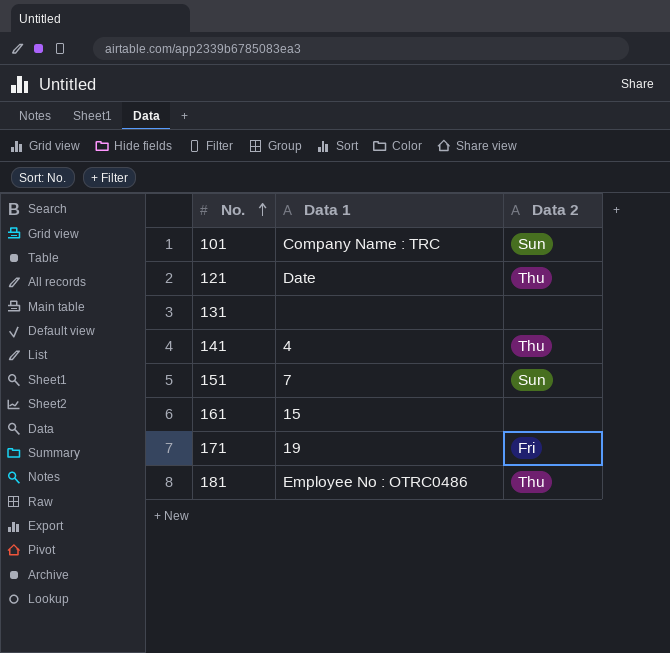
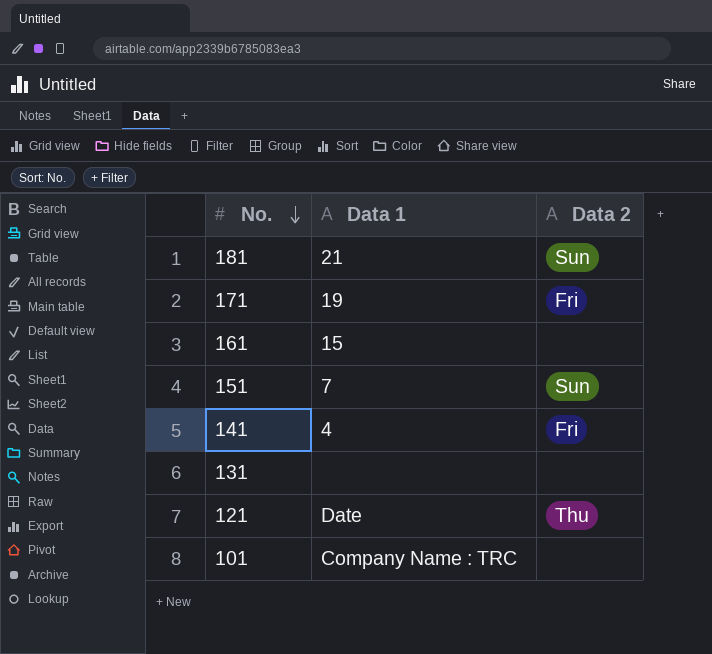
row order: No. ascending -> No. descending
181 | Data 1: Employee No : OTRC0486 -> 21
181 | Data 2: Thu -> Sun
141 | Data 2: Thu -> Fri
101 | Data 2: Sun -> none

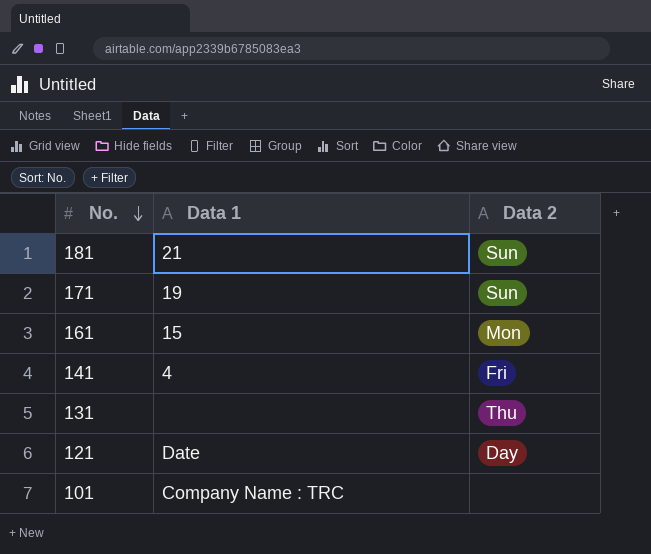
row 151: 7 | Sun -> none
171 | Data 2: Fri -> Sun
161 | Data 2: none -> Mon
131 | Data 2: none -> Thu
121 | Data 2: Thu -> Day

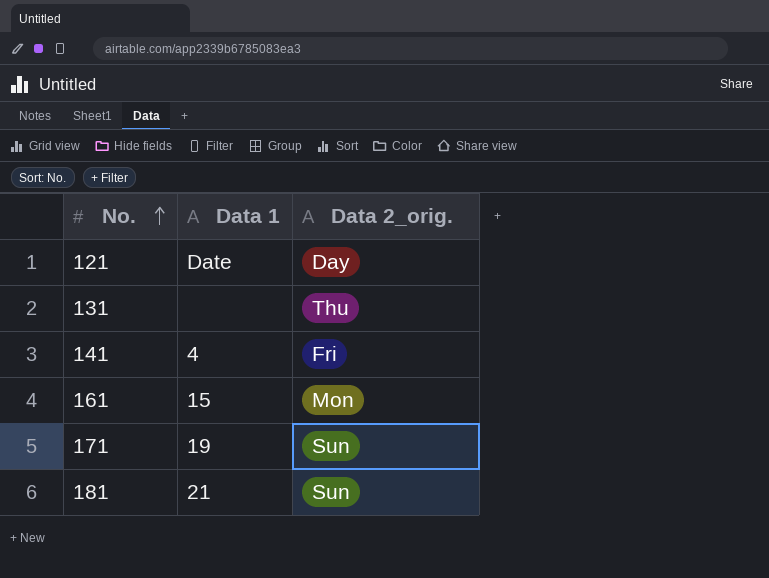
row order: No. descending -> No. ascending
column name: Data 2 -> Data 2_orig.
row 101: Company Name : TRC | none -> none

